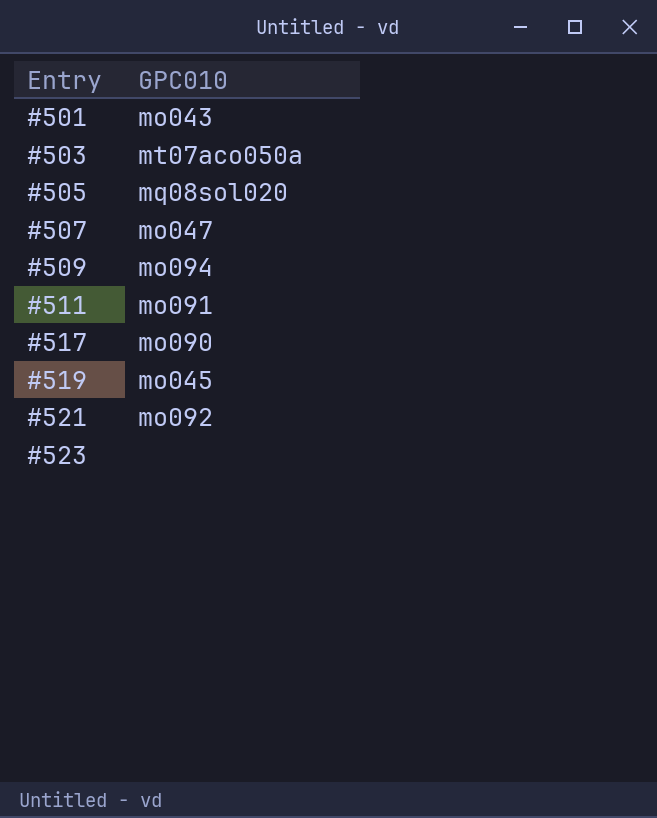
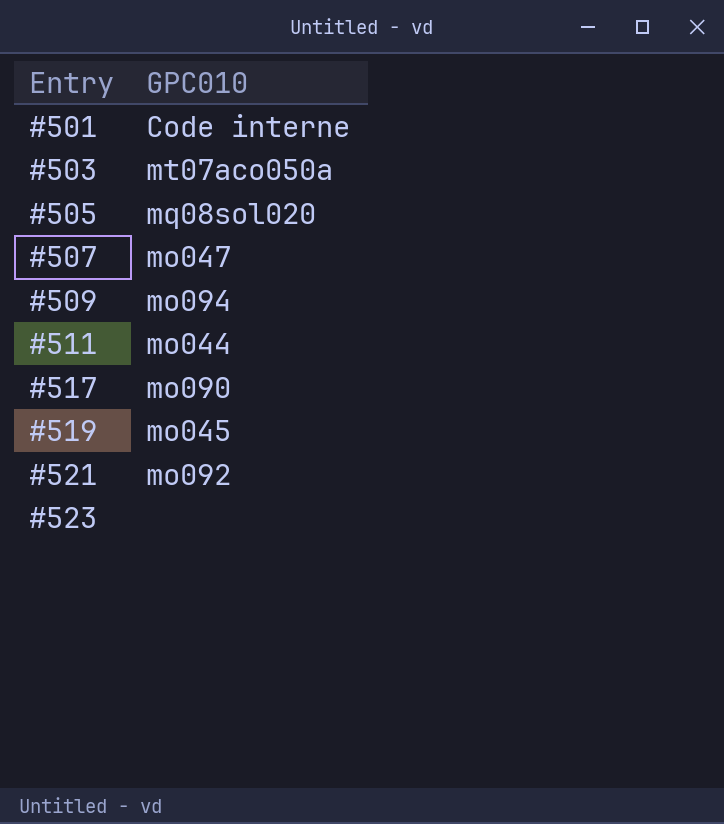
#501 | GPC010: mo043 -> Code interne
#511 | GPC010: mo091 -> mo044

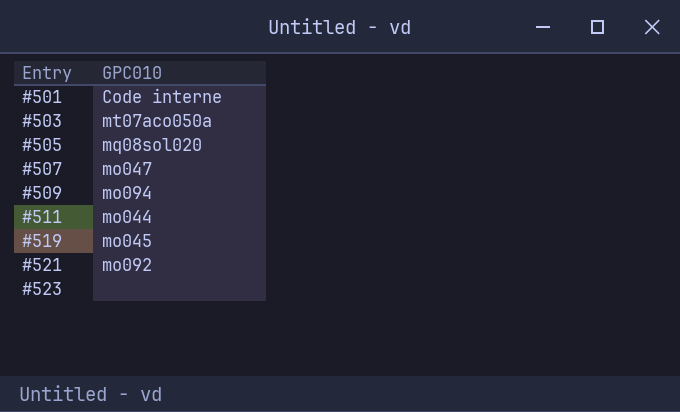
row #517: mo090 -> none

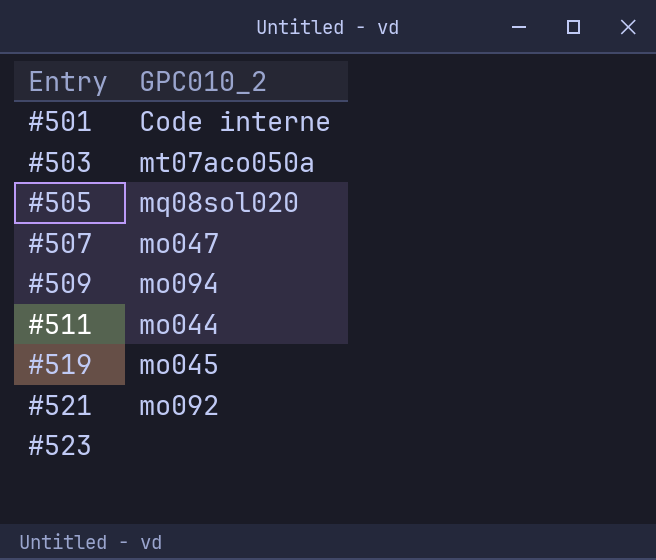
column name: GPC010 -> GPC010_2

